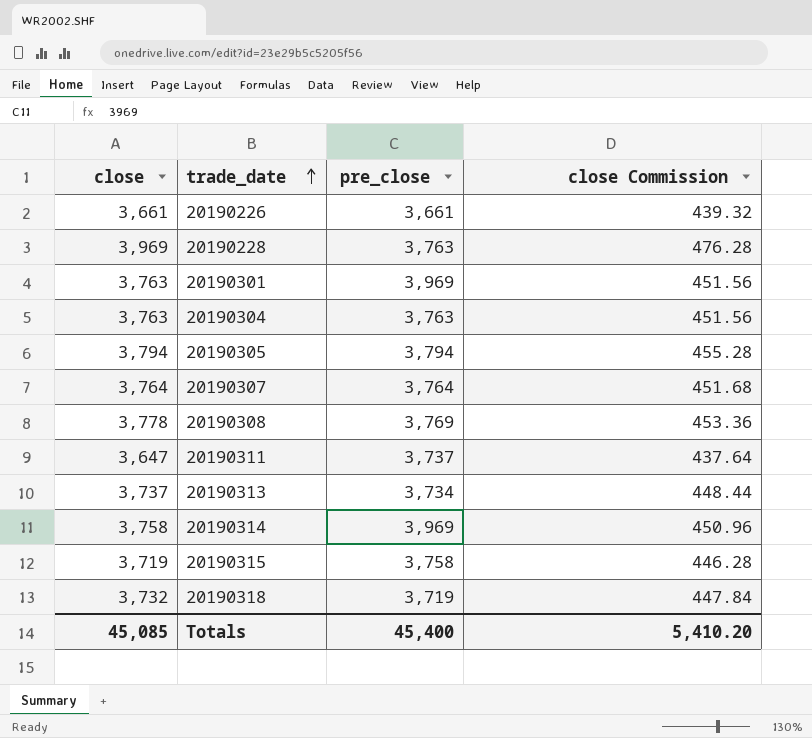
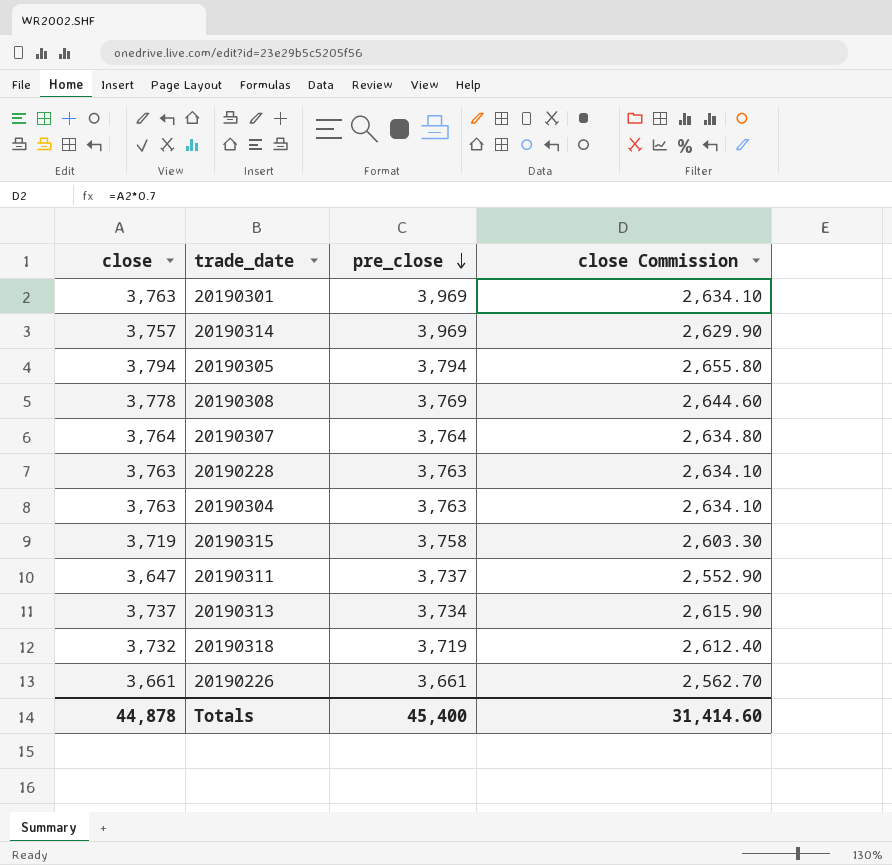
row order: trade_date ascending -> pre_close descending
column close Commission | formula: [close] * 0.12 -> [close] * 0.7
20190314 | close: 3,758 -> 3,757
20190228 | close: 3,969 -> 3,763
Totals | close: 45,085 -> 44,878
Totals | close Commission: 5,410.20 -> 31,414.60

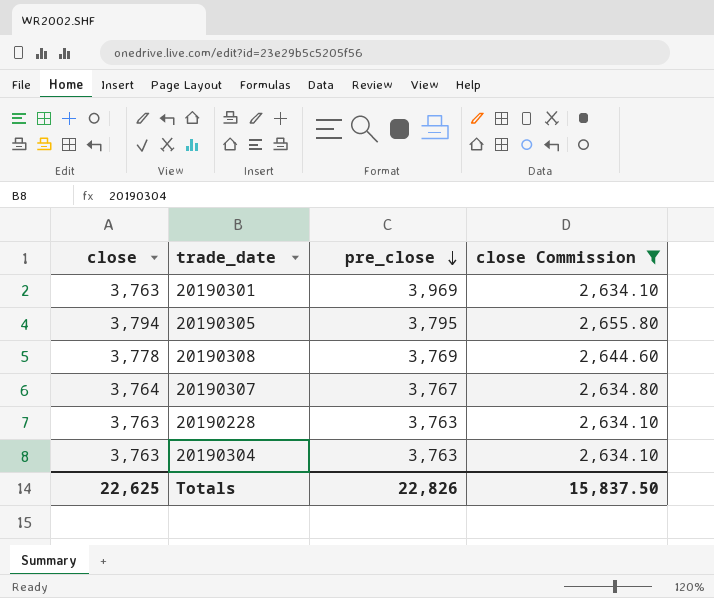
filter: none -> close Commission >= 2,634.10
20190305 | pre_close: 3,794 -> 3,795
20190307 | pre_close: 3,764 -> 3,767
Totals | close: 44,878 -> 22,625
Totals | pre_close: 45,400 -> 22,826
Totals | close Commission: 31,414.60 -> 15,837.50

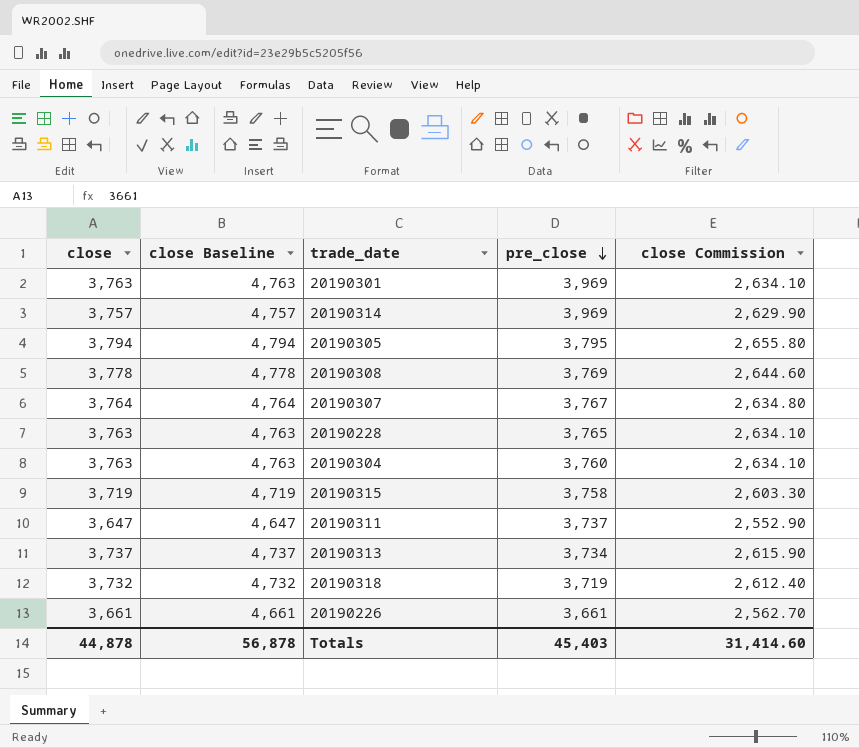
filter: close Commission >= 2,634.10 -> none
column close Baseline | formula: none -> [close] + 1000
20190228 | pre_close: 3,763 -> 3,765
20190304 | pre_close: 3,763 -> 3,760
Totals | close: 22,625 -> 44,878
Totals | pre_close: 22,826 -> 45,403
Totals | close Commission: 15,837.50 -> 31,414.60

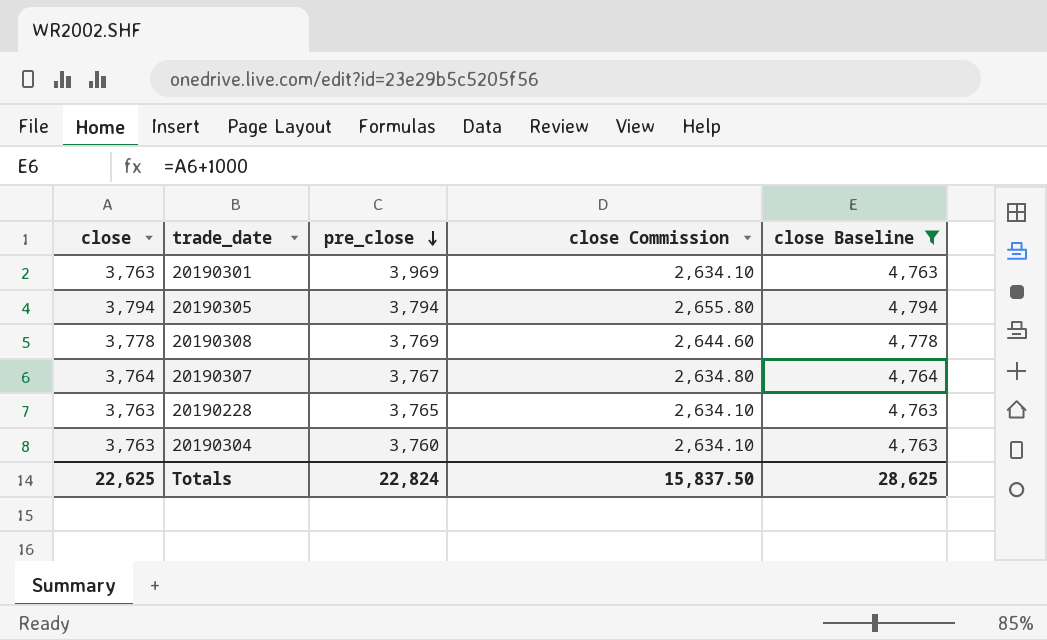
filter: none -> close Baseline >= 4,763
column close Baseline | position: 2 -> 5
20190305 | pre_close: 3,795 -> 3,794
Totals | close: 44,878 -> 22,625
Totals | pre_close: 45,403 -> 22,824
Totals | close Commission: 31,414.60 -> 15,837.50
Totals | close Baseline: 56,878 -> 28,625

